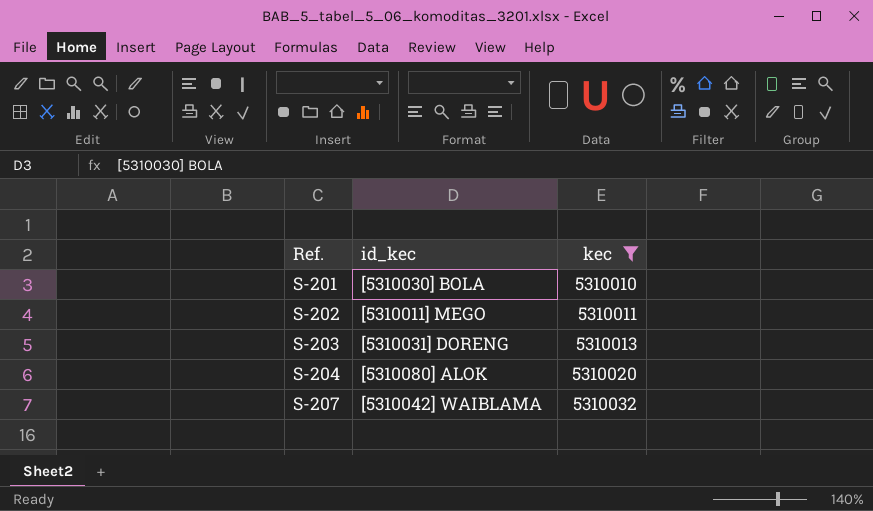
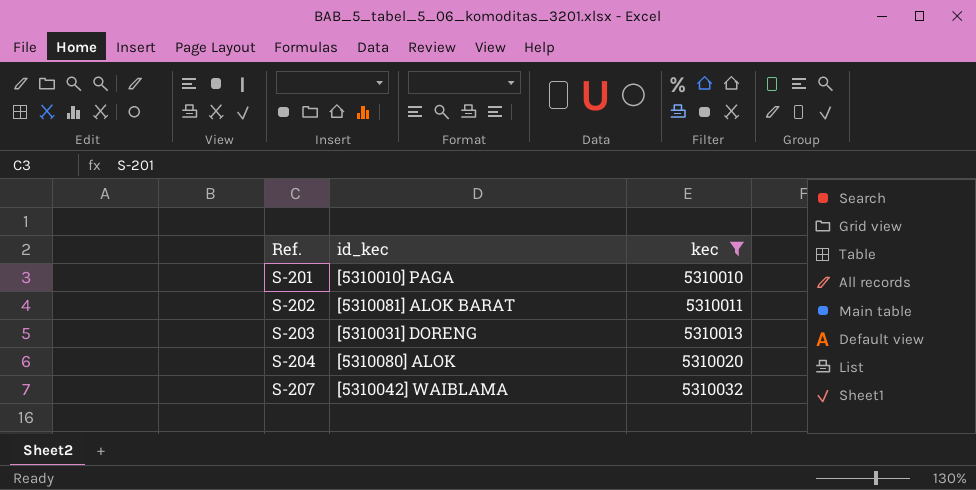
S-201 | id_kec: [5310030] BOLA -> [5310010] PAGA
S-202 | id_kec: [5310011] MEGO -> [5310081] ALOK BARAT

